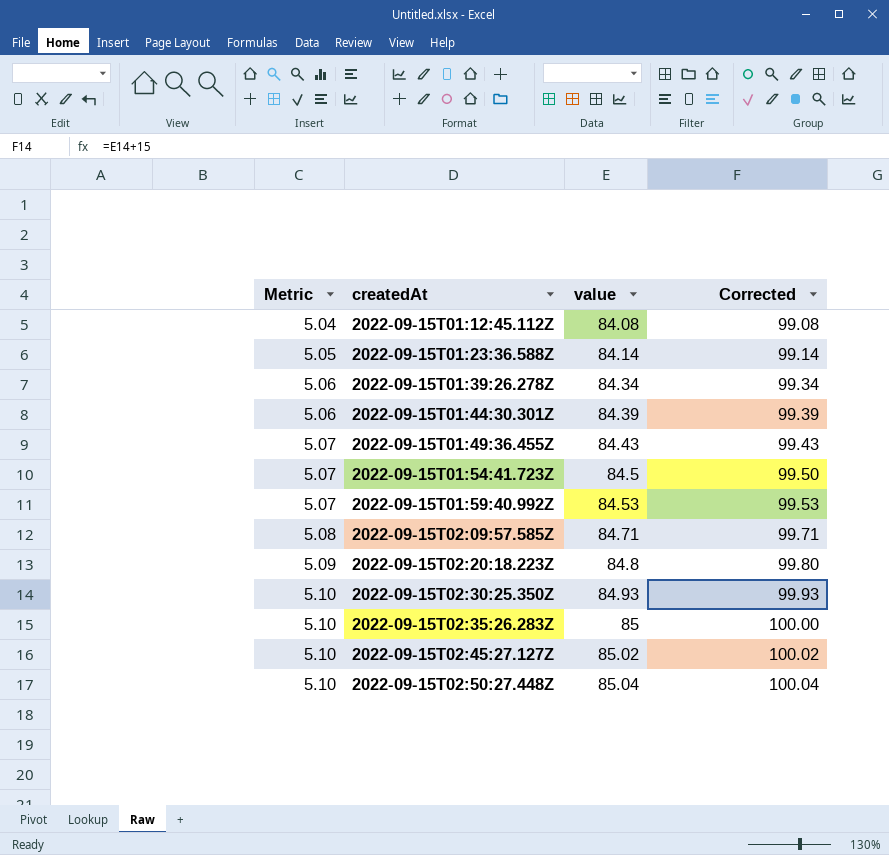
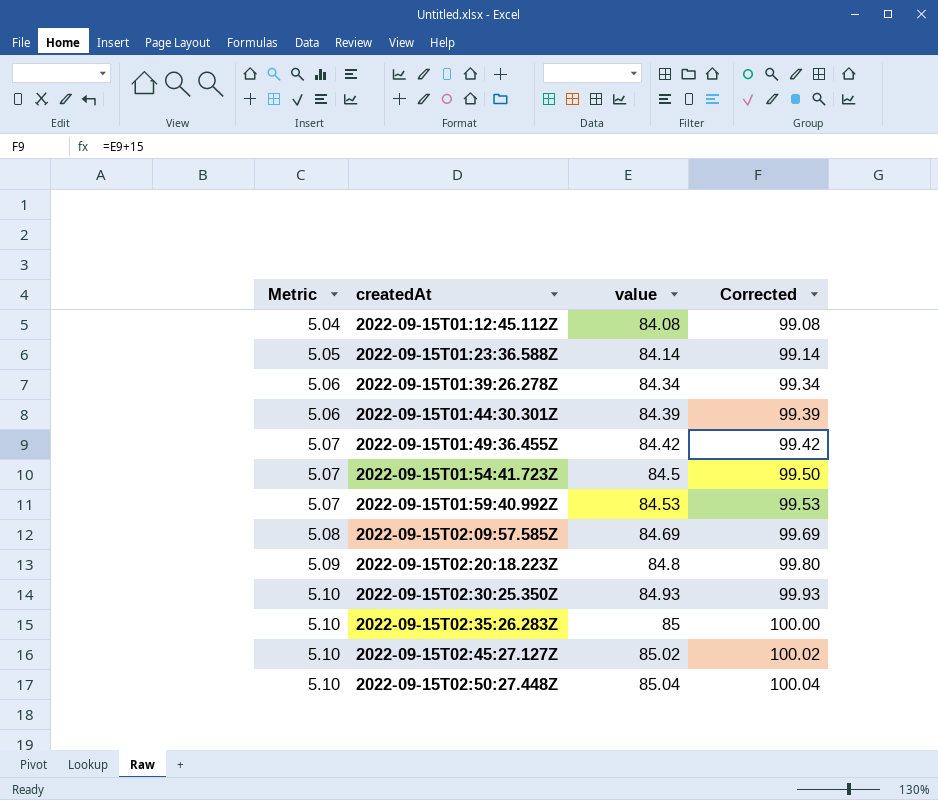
2022-09-15T01:49:36.455Z | value: 84.43 -> 84.42
2022-09-15T01:49:36.455Z | Corrected: 99.43 -> 99.42
2022-09-15T02:09:57.585Z | value: 84.71 -> 84.69
2022-09-15T02:09:57.585Z | Corrected: 99.71 -> 99.69

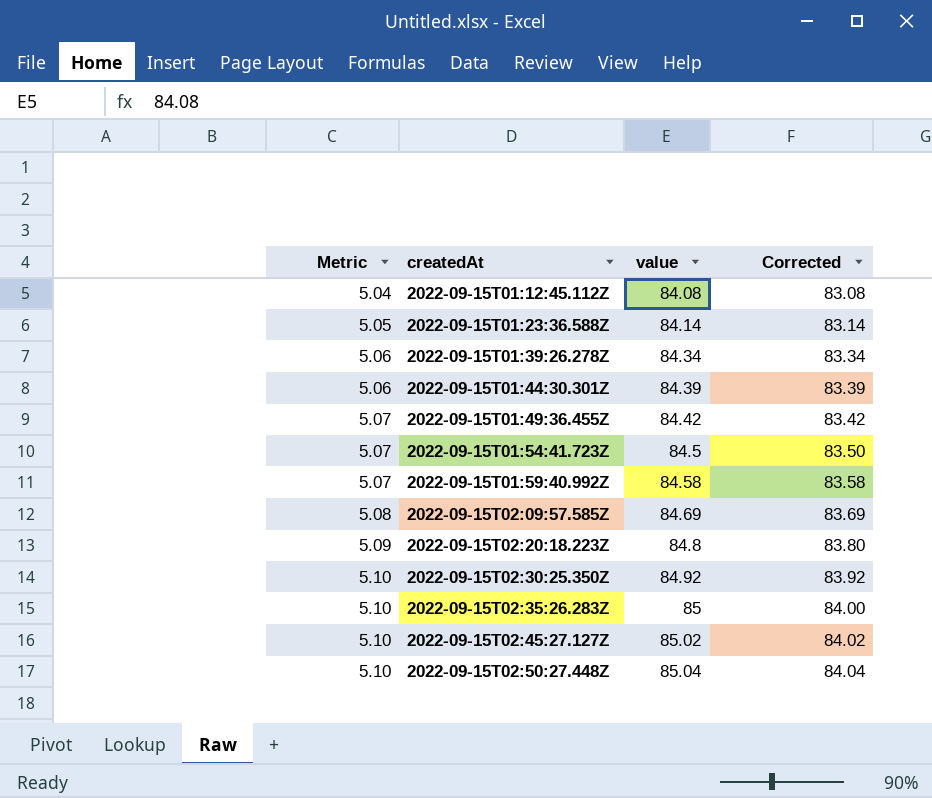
column Corrected | formula: [value] + 15 -> [value] - 1
2022-09-15T01:59:40.992Z | value: 84.53 -> 84.58
2022-09-15T02:30:25.350Z | value: 84.93 -> 84.92

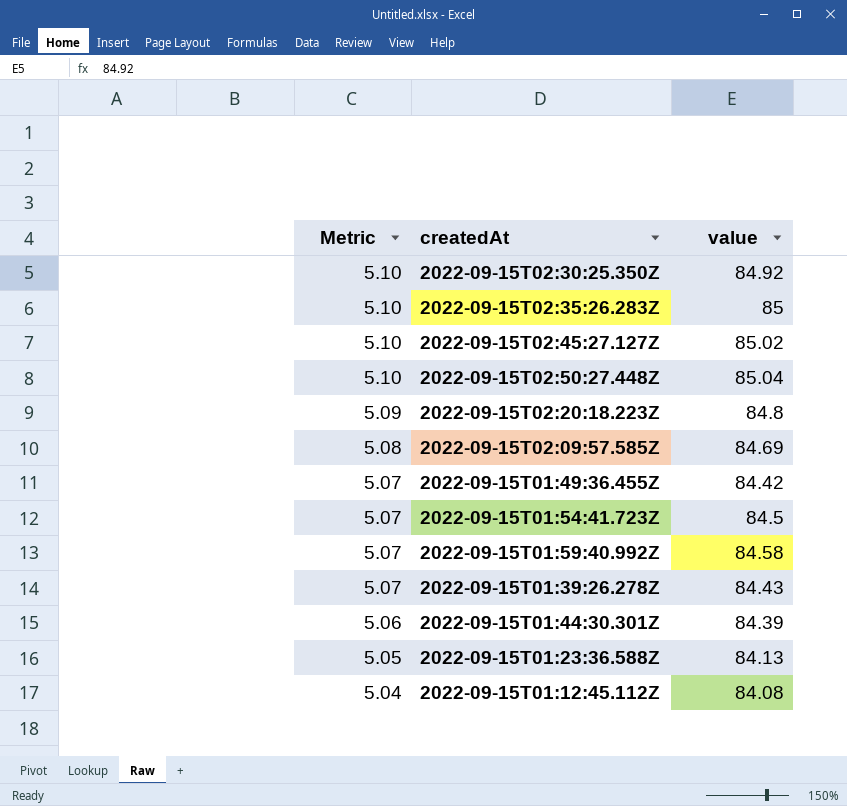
row order: Metric ascending -> Metric descending
column Corrected | formula: [value] - 1 -> none
2022-09-15T01:39:26.278Z | Metric: 5.06 -> 5.07
2022-09-15T01:39:26.278Z | value: 84.34 -> 84.43
2022-09-15T01:23:36.588Z | value: 84.14 -> 84.13

